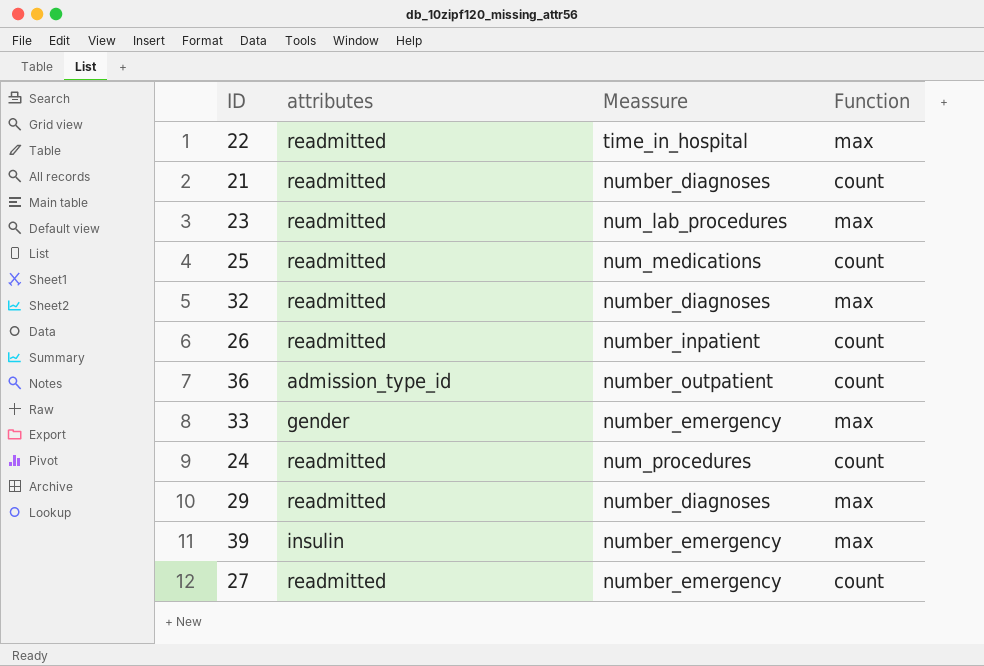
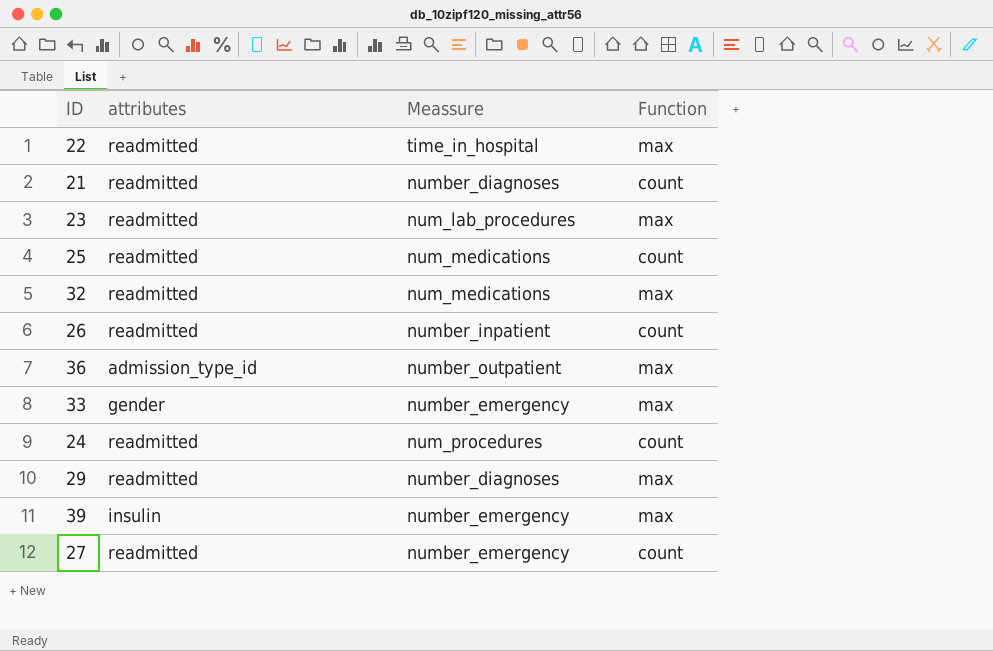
32 | Meassure: number_diagnoses -> num_medications
36 | Function: count -> max

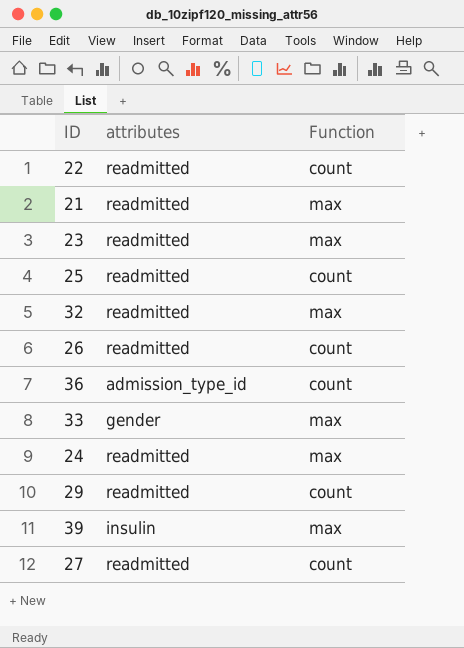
column Meassure | position: 3 -> none
22 | Function: max -> count
21 | Function: count -> max
36 | Function: max -> count
24 | Function: count -> max
29 | Function: max -> count

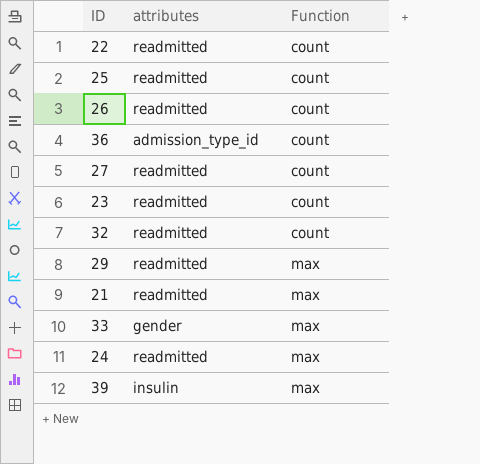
row order: none -> Function ascending
23 | Function: max -> count
32 | Function: max -> count
29 | Function: count -> max

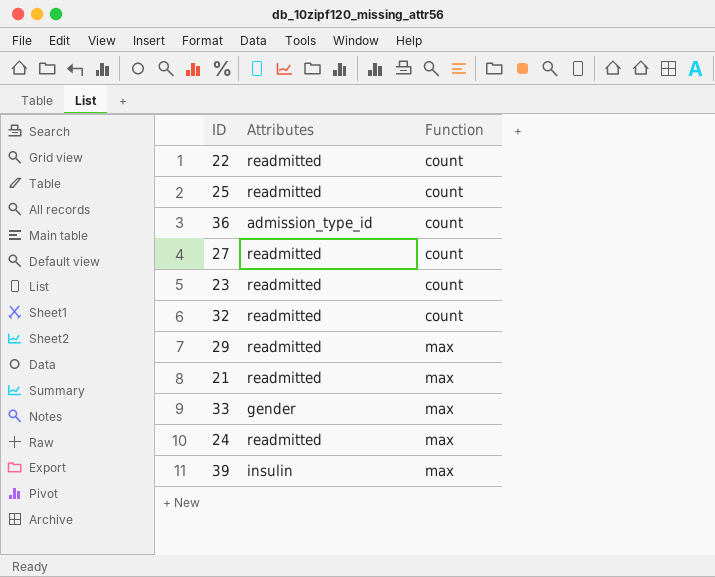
column name: attributes -> Attributes
row 26: readmitted | count -> none

